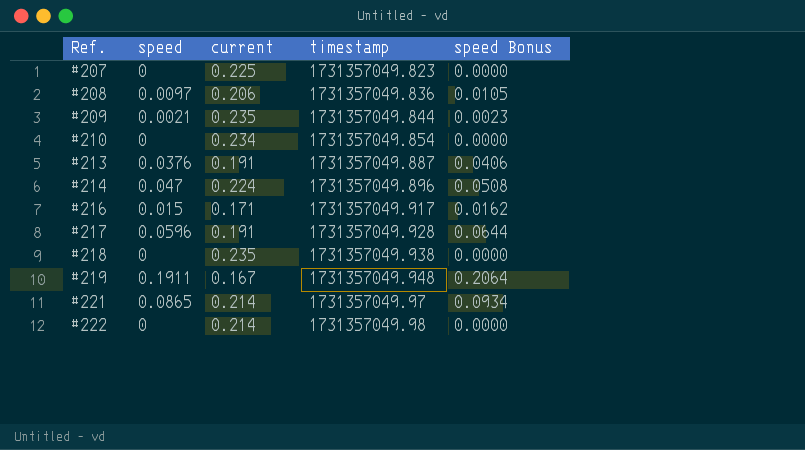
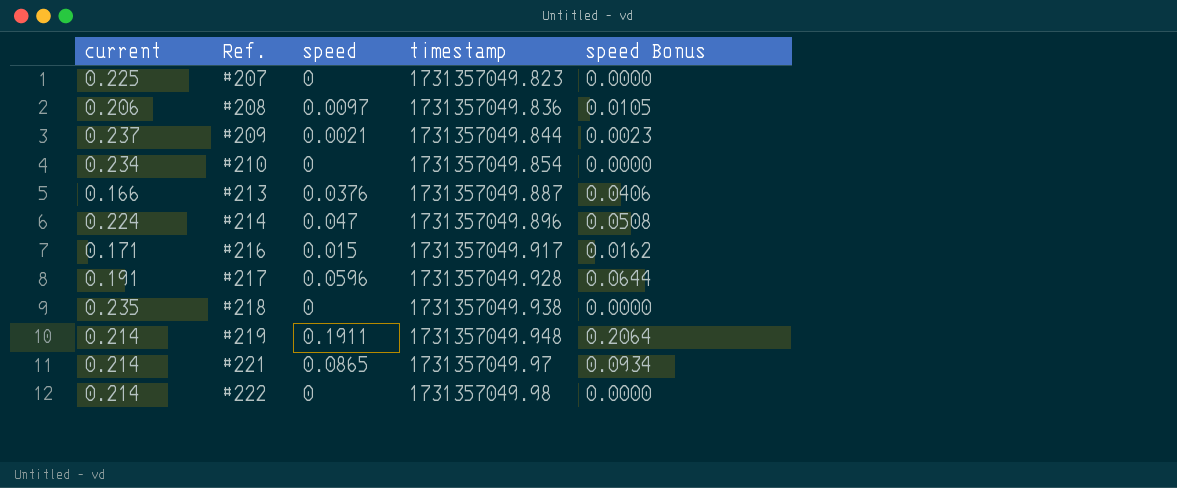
column current | position: 3 -> 1
#209 | current: 0.235 -> 0.237
#213 | current: 0.191 -> 0.166
#219 | current: 0.167 -> 0.214

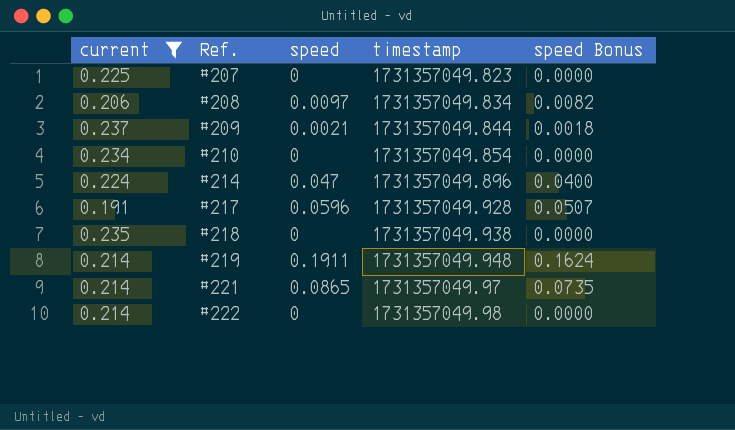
filter: none -> current >= 0.191
column speed Bonus | formula: [speed] * 1.08 -> [speed] * 0.85
#208 | timestamp: 1731357049.836 -> 1731357049.834

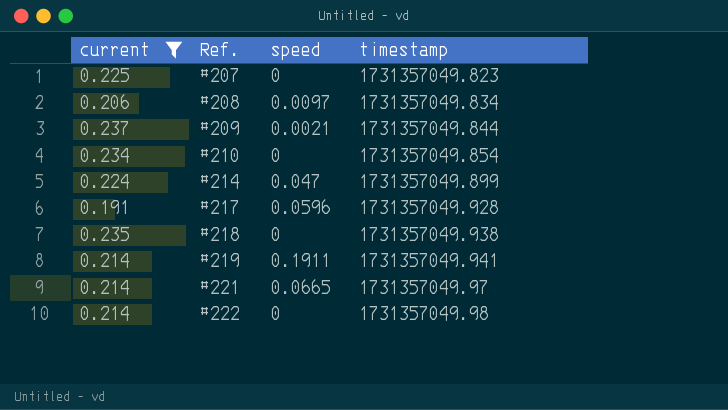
column speed Bonus | formula: [speed] * 0.85 -> none
#214 | timestamp: 1731357049.896 -> 1731357049.899
#219 | timestamp: 1731357049.948 -> 1731357049.941
#221 | speed: 0.0865 -> 0.0665

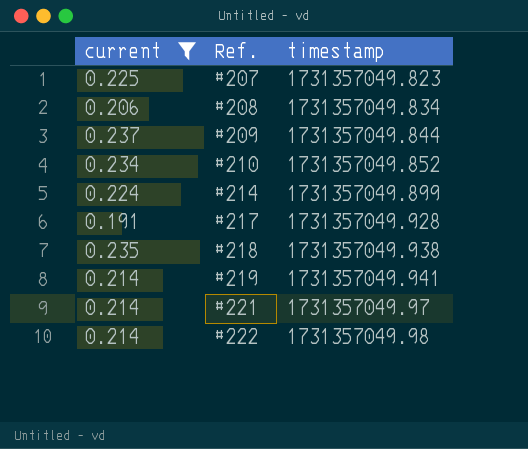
column speed | position: 3 -> none
#210 | timestamp: 1731357049.854 -> 1731357049.852

